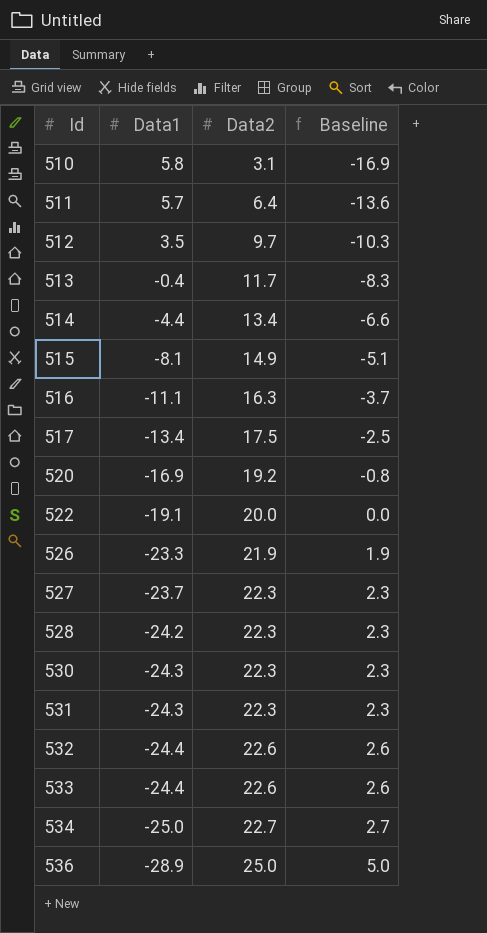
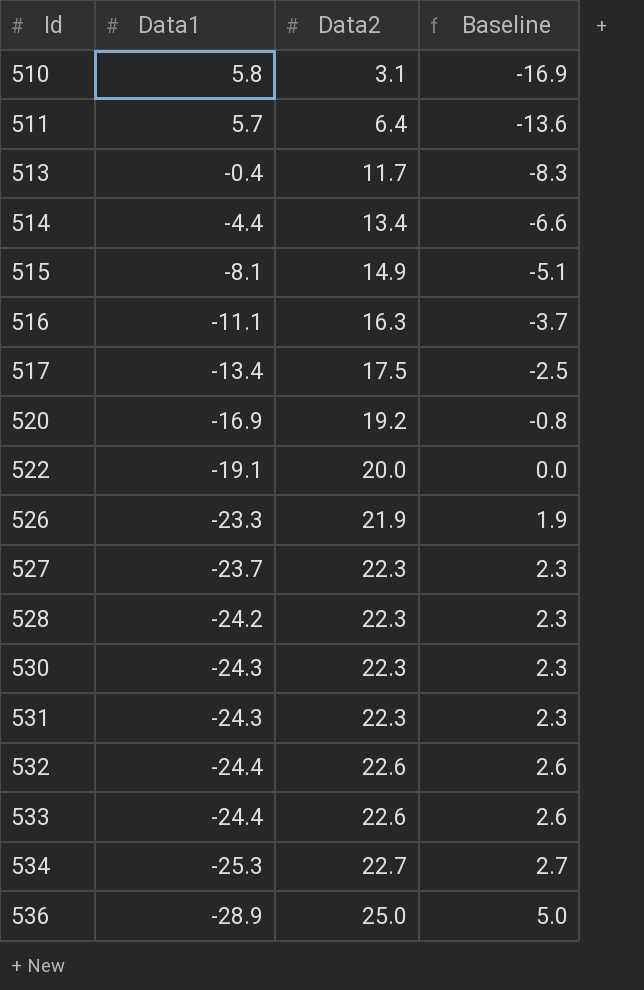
row 512: 3.5 | 9.7 | -10.3 -> none
534 | Data1: -25.0 -> -25.3

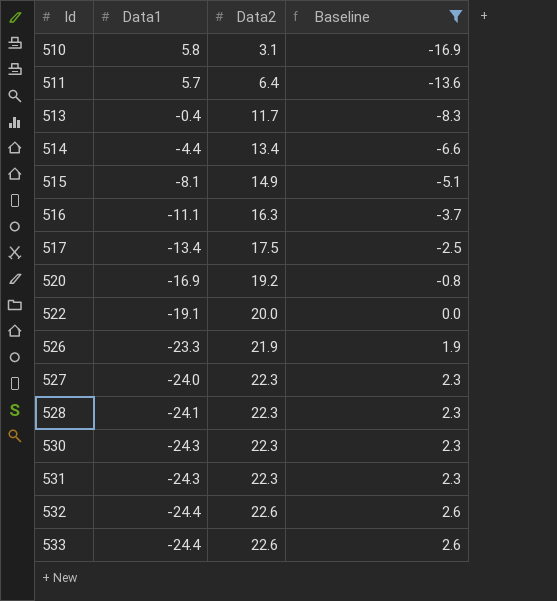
filter: none -> Baseline <= 2.6
527 | Data1: -23.7 -> -24.0
528 | Data1: -24.2 -> -24.1

